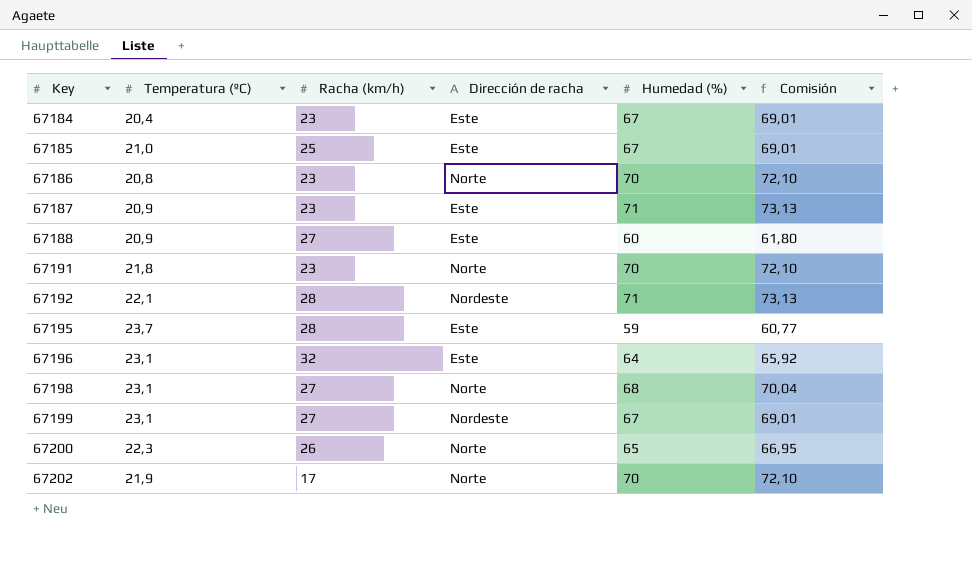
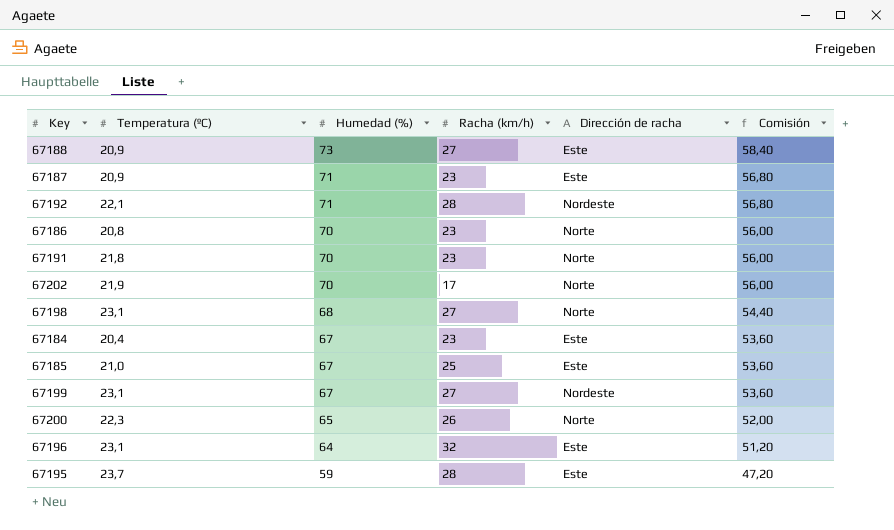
row order: Key ascending -> Humedad (%) descending
column Humedad (%) | position: 5 -> 3
column Comisión | formula: [Humedad (%)] * 1,03 -> [Humedad (%)] * 0,8
67188 | Humedad (%): 60 -> 73

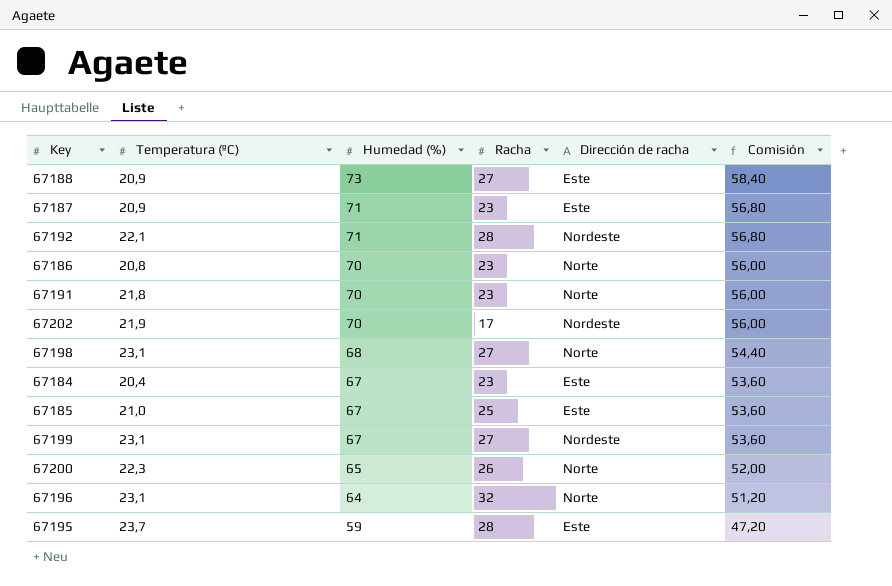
column name: Racha (km/h) -> Racha
67202 | Dirección de racha: Norte -> Nordeste
67196 | Dirección de racha: Este -> Norte

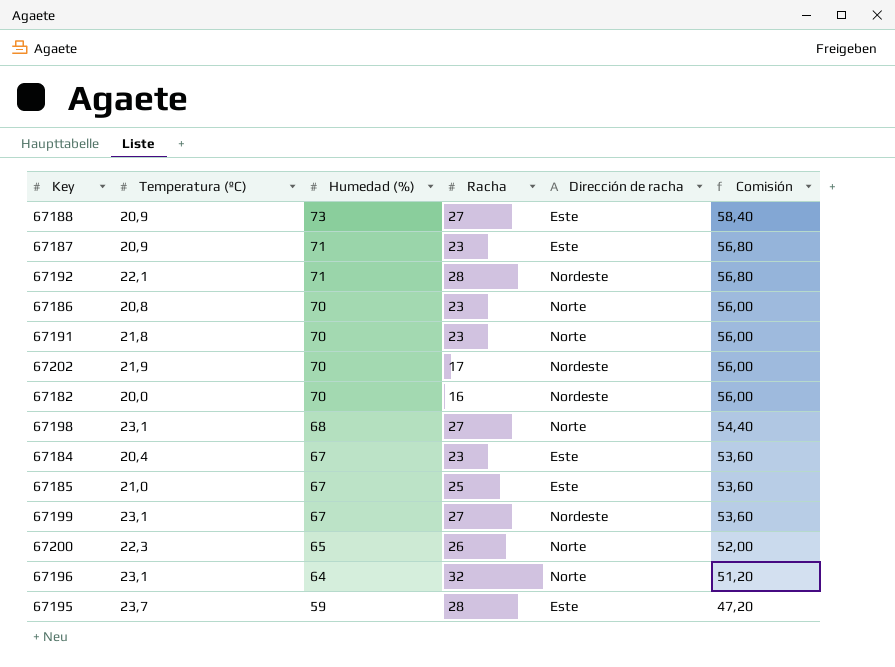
row 67182: none -> 20,0 | 70 | 16 | Nordeste | 56,00

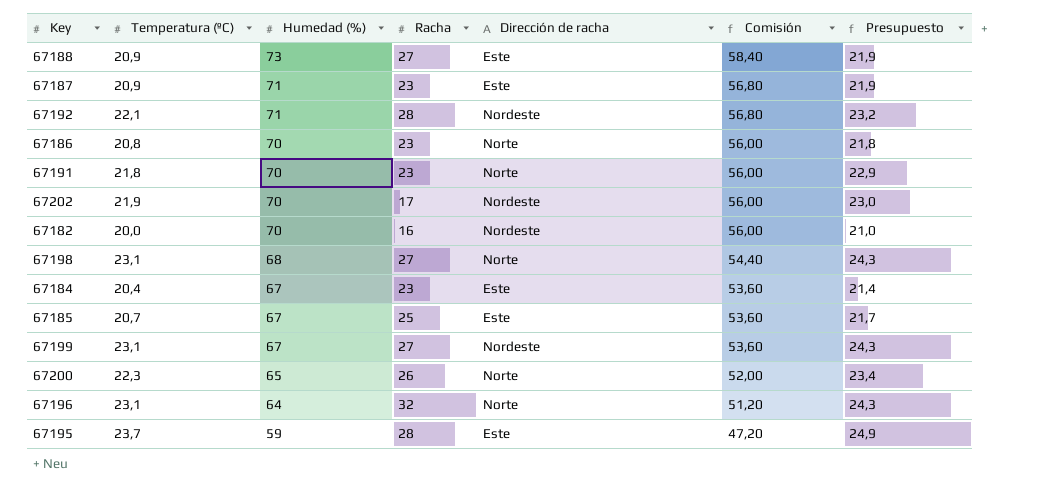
column Presupuesto | formula: none -> [Temperatura (ºC)] * 1,05
67185 | Temperatura (ºC): 21,0 -> 20,7

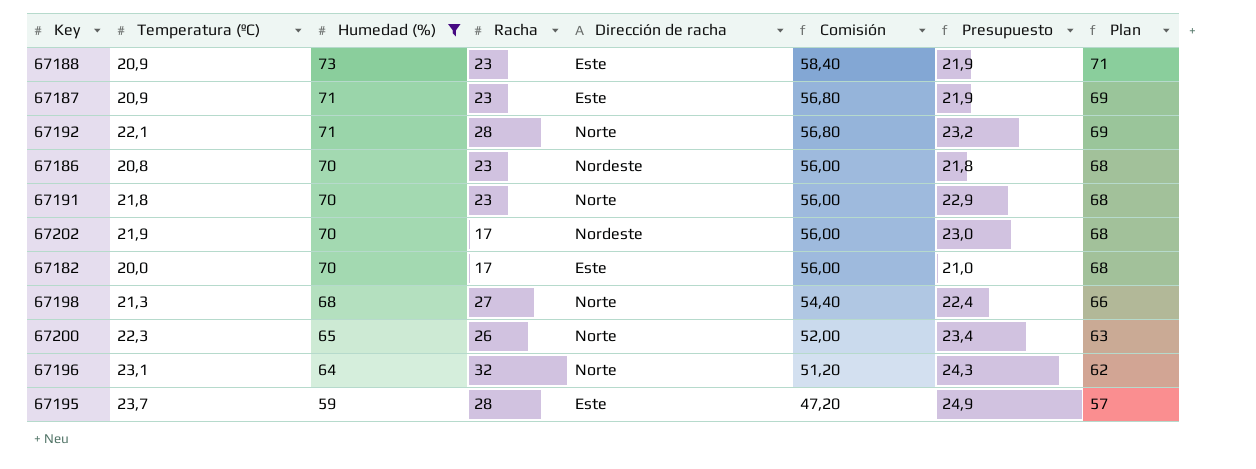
filter: none -> Humedad (%) != 67
column Plan | formula: none -> [Humedad (%)] - 2
67188 | Racha: 27 -> 23
67192 | Dirección de racha: Nordeste -> Norte
67186 | Dirección de racha: Norte -> Nordeste
67182 | Racha: 16 -> 17
67182 | Dirección de racha: Nordeste -> Este
67198 | Temperatura (ºC): 23,1 -> 21,3
67198 | Presupuesto: 24,3 -> 22,4

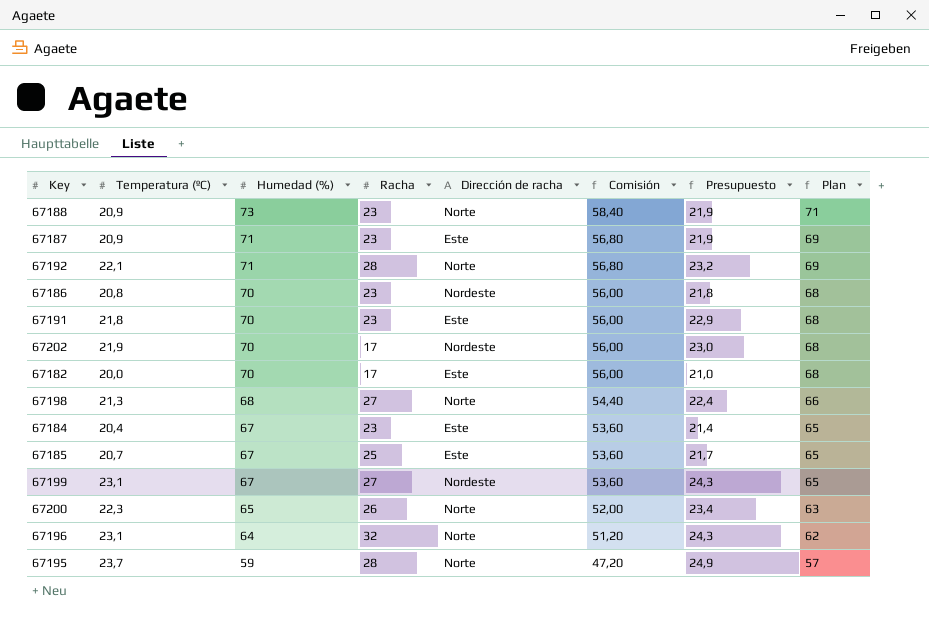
filter: Humedad (%) != 67 -> none
67188 | Dirección de racha: Este -> Norte
67191 | Dirección de racha: Norte -> Este
67195 | Dirección de racha: Este -> Norte

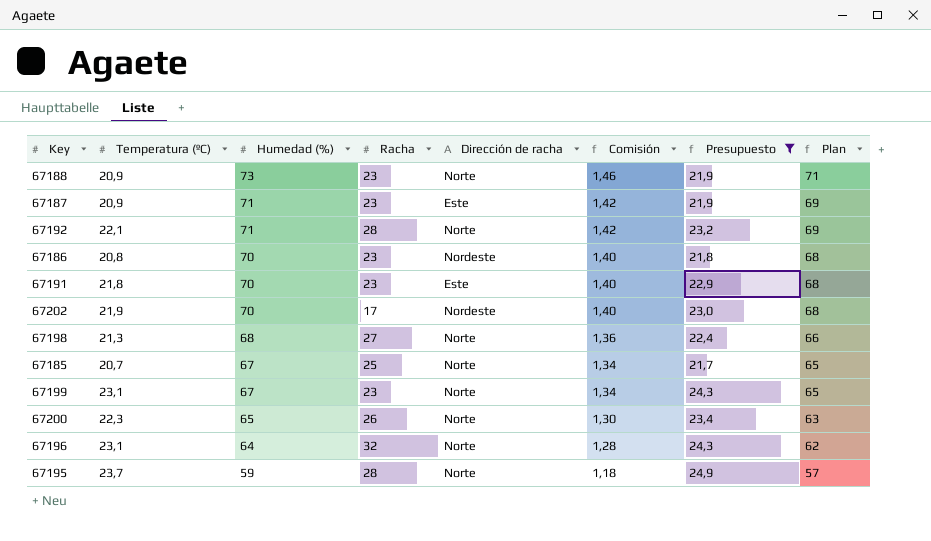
filter: none -> Presupuesto >= 21,7
column Comisión | formula: [Humedad (%)] * 0,8 -> [Humedad (%)] * 0,02
67185 | Dirección de racha: Este -> Norte
67199 | Racha: 27 -> 23
67199 | Dirección de racha: Nordeste -> Norte

